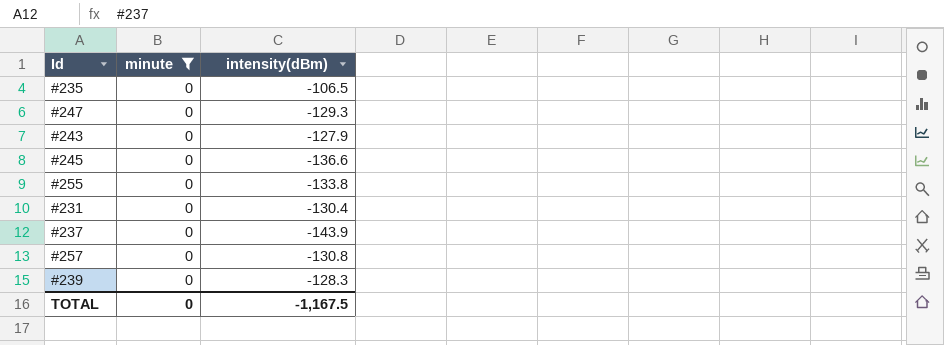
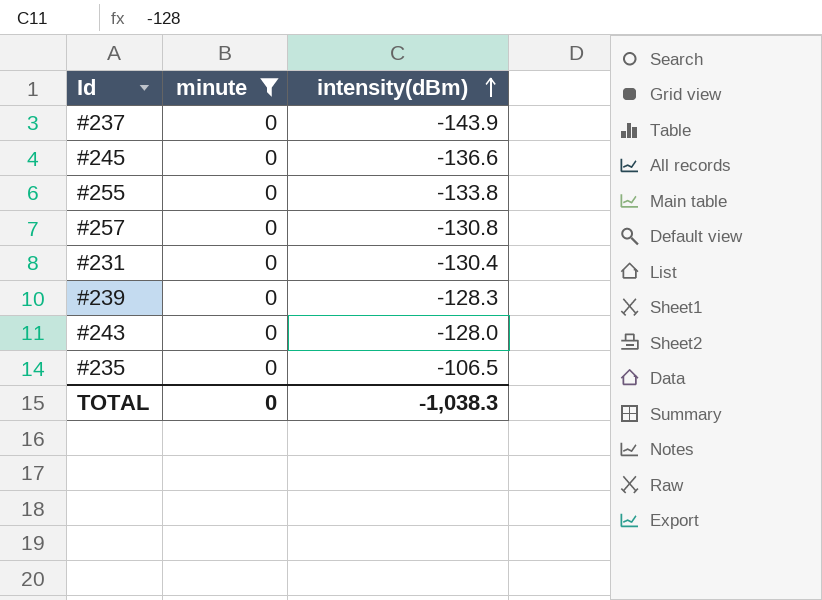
row order: none -> intensity(dBm) ascending
row #247: 0 | -129.3 -> none
#243 | intensity(dBm): -127.9 -> -128.0
TOTAL | intensity(dBm): -1,167.5 -> -1,038.3

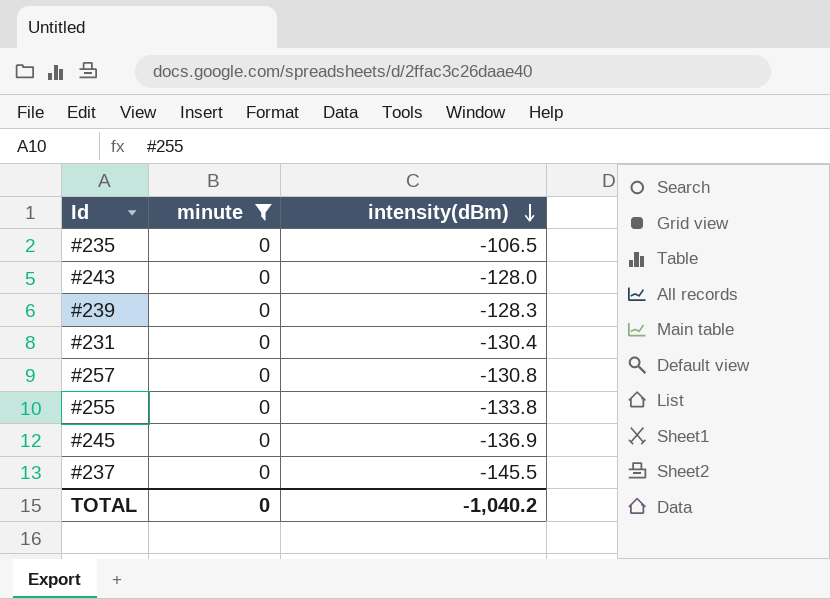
row order: intensity(dBm) ascending -> intensity(dBm) descending
#245 | intensity(dBm): -136.6 -> -136.9
#237 | intensity(dBm): -143.9 -> -145.5
TOTAL | intensity(dBm): -1,038.3 -> -1,040.2

